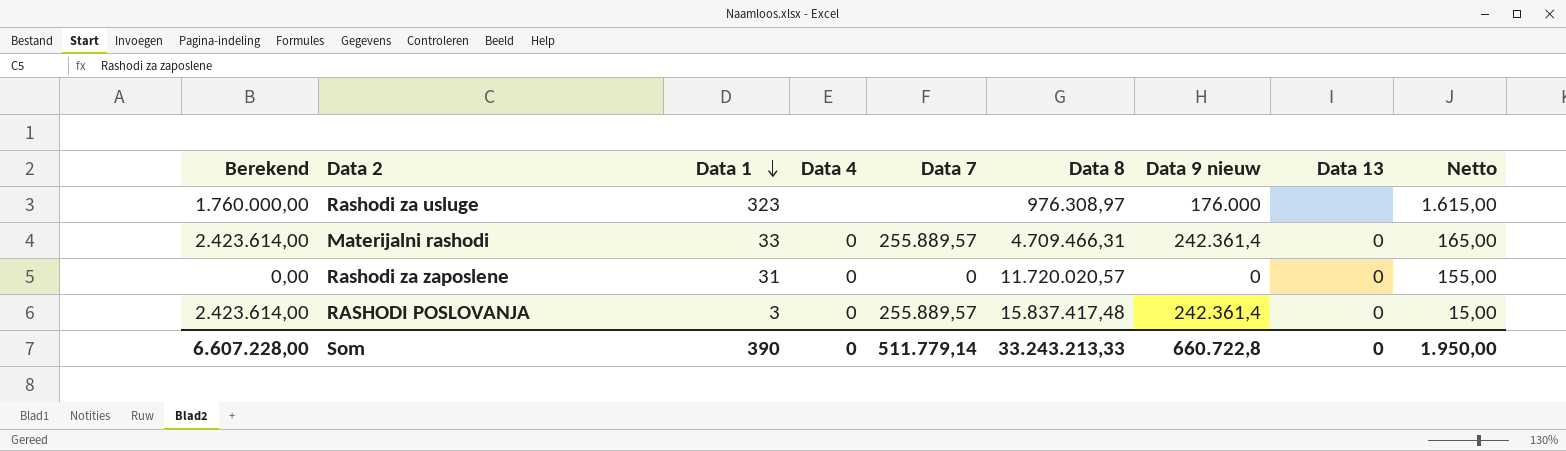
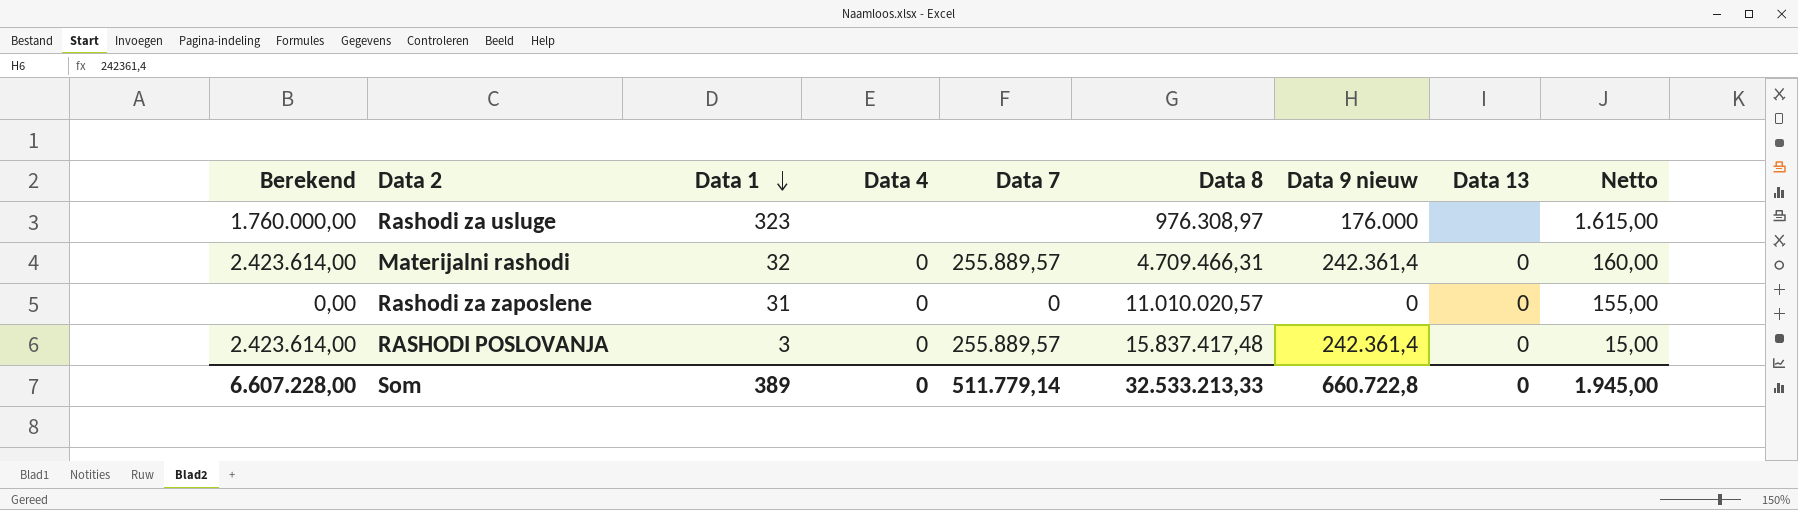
Materijalni rashodi | Data 1: 33 -> 32
Materijalni rashodi | Netto: 165,00 -> 160,00
Rashodi za zaposlene | Data 8: 11.720.020,57 -> 11.010.020,57
Som | Data 1: 390 -> 389
Som | Data 8: 33.243.213,33 -> 32.533.213,33
Som | Netto: 1.950,00 -> 1.945,00

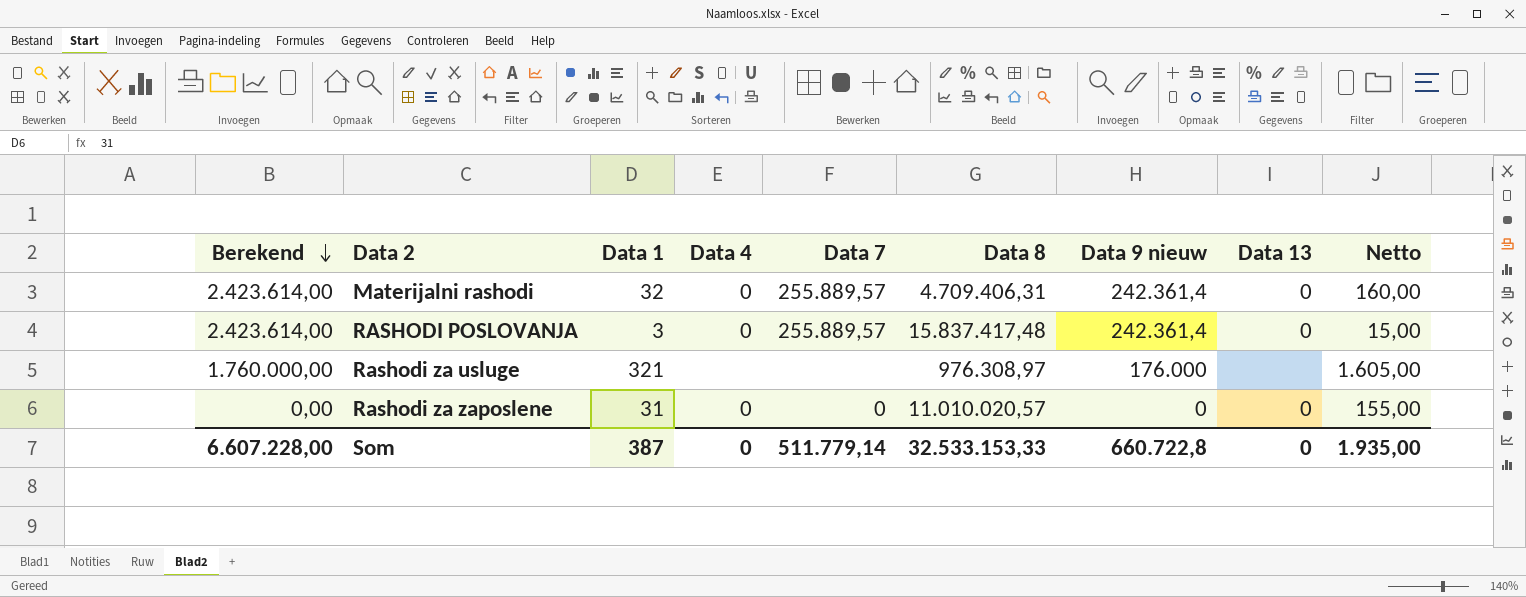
row order: Data 1 descending -> Berekend descending
Materijalni rashodi | Data 8: 4.709.466,31 -> 4.709.406,31
Rashodi za usluge | Data 1: 323 -> 321
Rashodi za usluge | Netto: 1.615,00 -> 1.605,00
Som | Data 1: 389 -> 387
Som | Data 8: 32.533.213,33 -> 32.533.153,33
Som | Netto: 1.945,00 -> 1.935,00

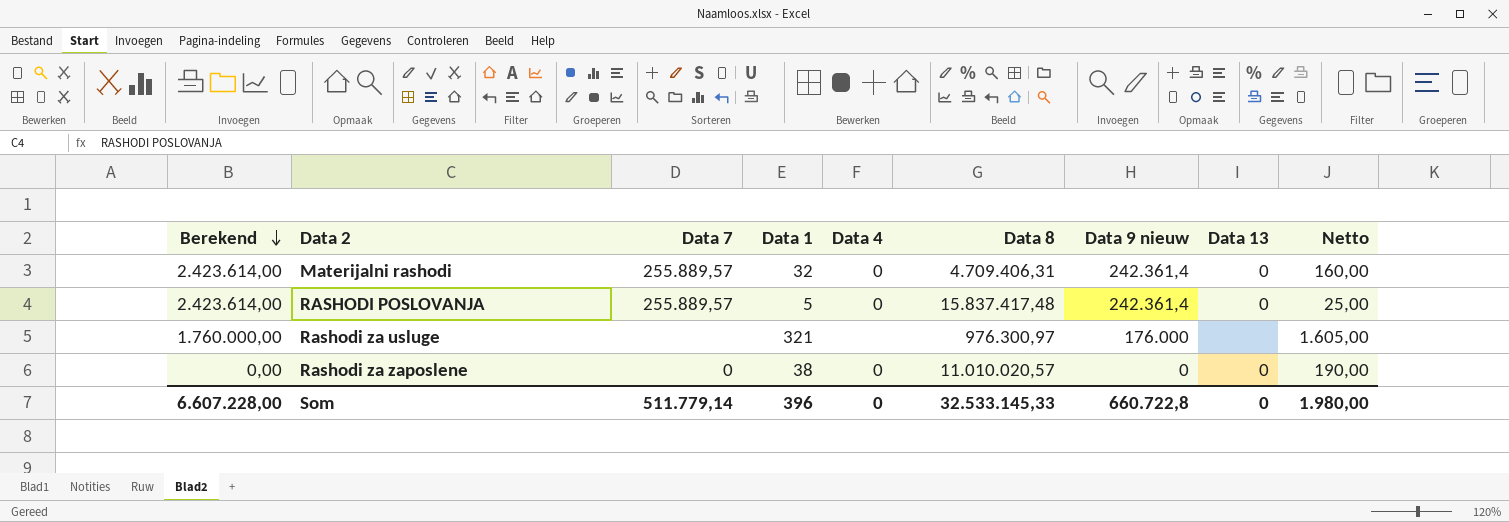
column Data 7 | position: 5 -> 3
RASHODI POSLOVANJA | Data 1: 3 -> 5
RASHODI POSLOVANJA | Netto: 15,00 -> 25,00
Rashodi za usluge | Data 8: 976.308,97 -> 976.300,97
Rashodi za zaposlene | Data 1: 31 -> 38
Rashodi za zaposlene | Netto: 155,00 -> 190,00
Som | Data 1: 387 -> 396
Som | Data 8: 32.533.153,33 -> 32.533.145,33
Som | Netto: 1.935,00 -> 1.980,00

